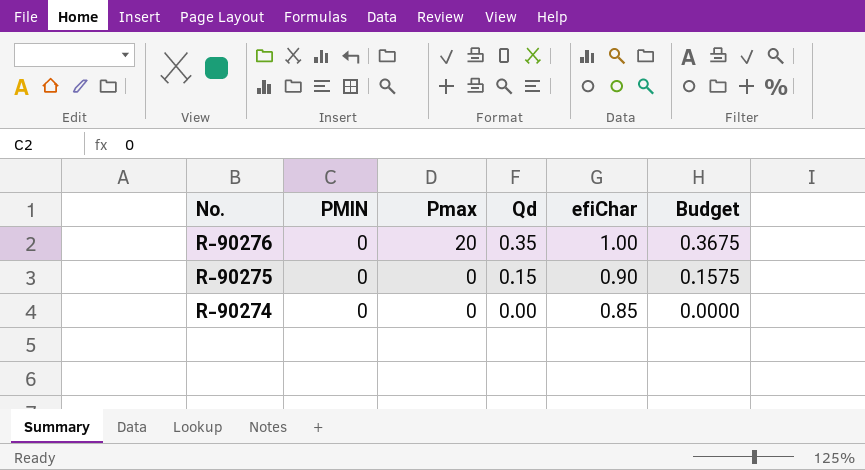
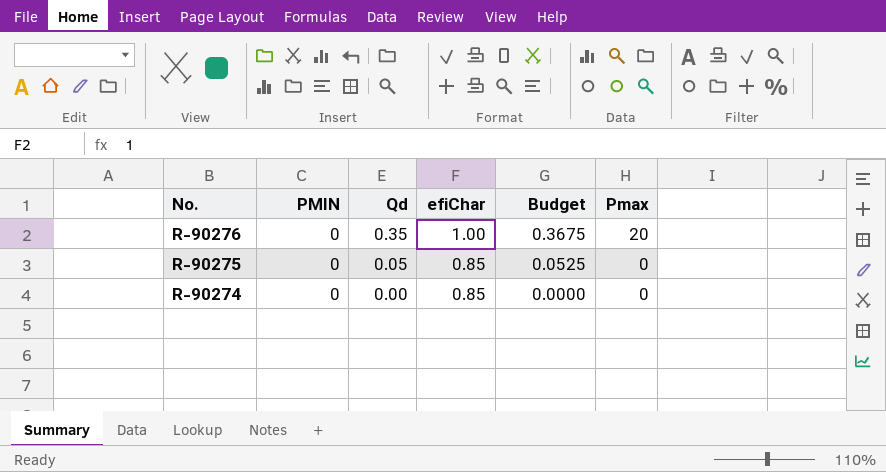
column Pmax | position: 3 -> 6
R-90275 | Qd: 0.15 -> 0.05
R-90275 | efiChar: 0.90 -> 0.85
R-90275 | Budget: 0.1575 -> 0.0525

